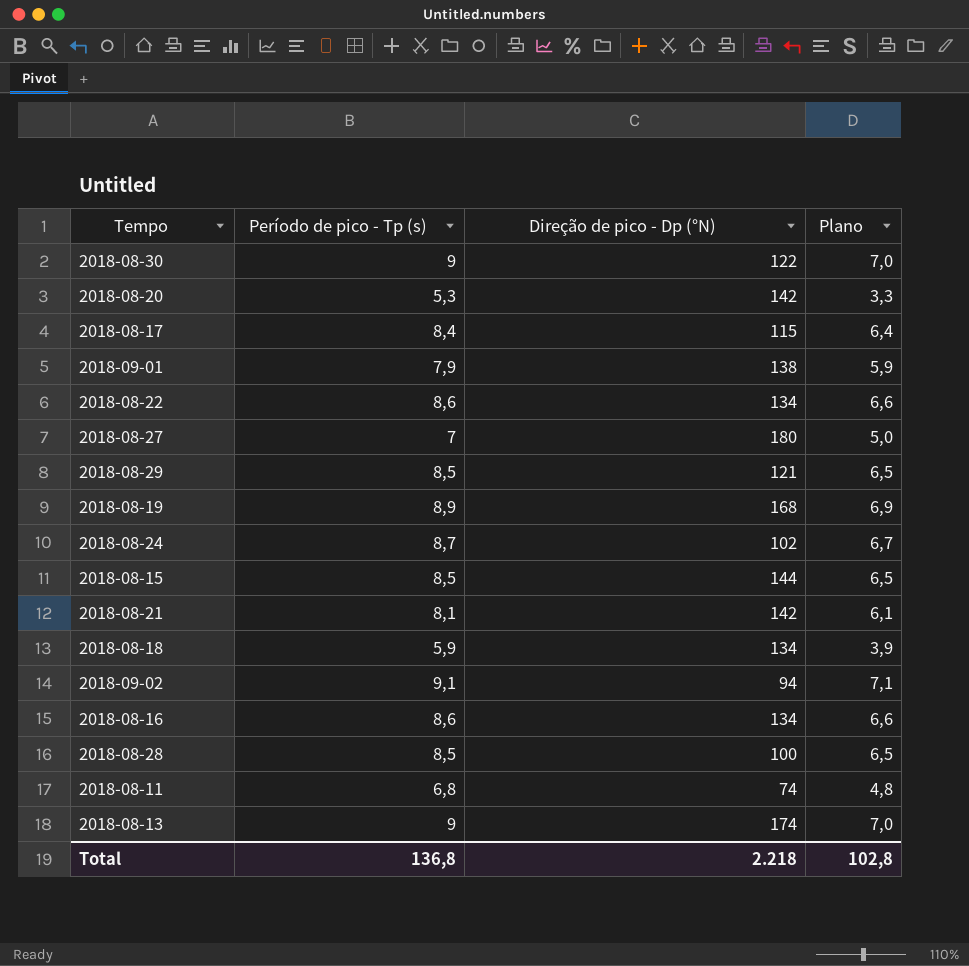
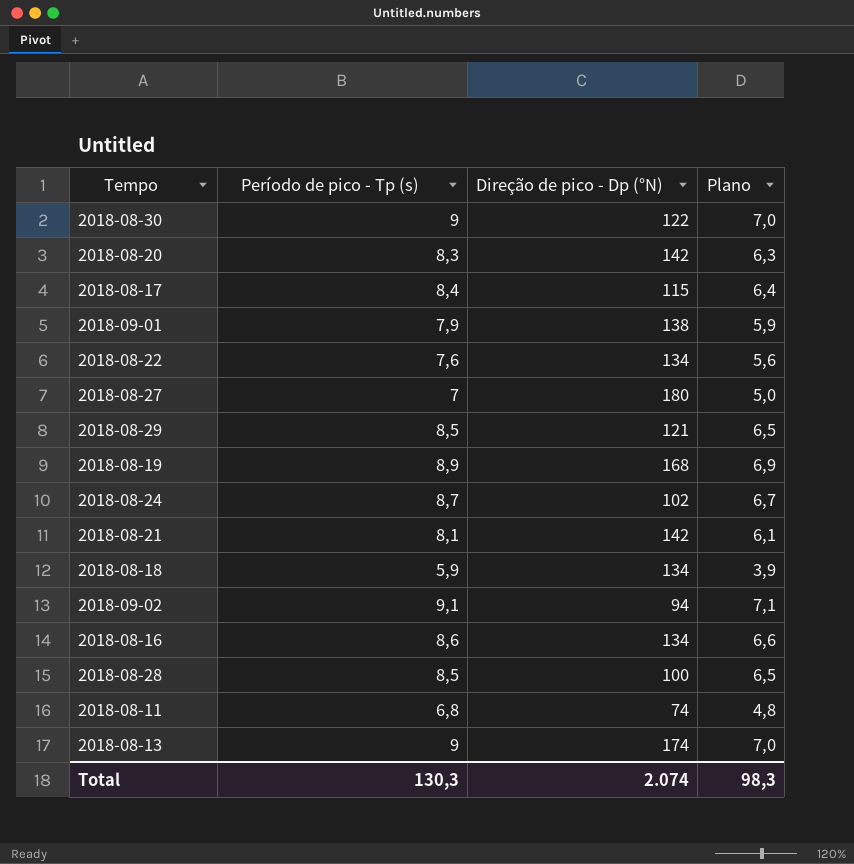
row 2018-08-15: 8,5 | 144 | 6,5 -> none
2018-08-20 | Período de pico - Tp (s): 5,3 -> 8,3
2018-08-20 | Plano: 3,3 -> 6,3
2018-08-22 | Período de pico - Tp (s): 8,6 -> 7,6
2018-08-22 | Plano: 6,6 -> 5,6
Total | Período de pico - Tp (s): 136,8 -> 130,3
Total | Direção de pico - Dp (°N): 2.218 -> 2.074
Total | Plano: 102,8 -> 98,3

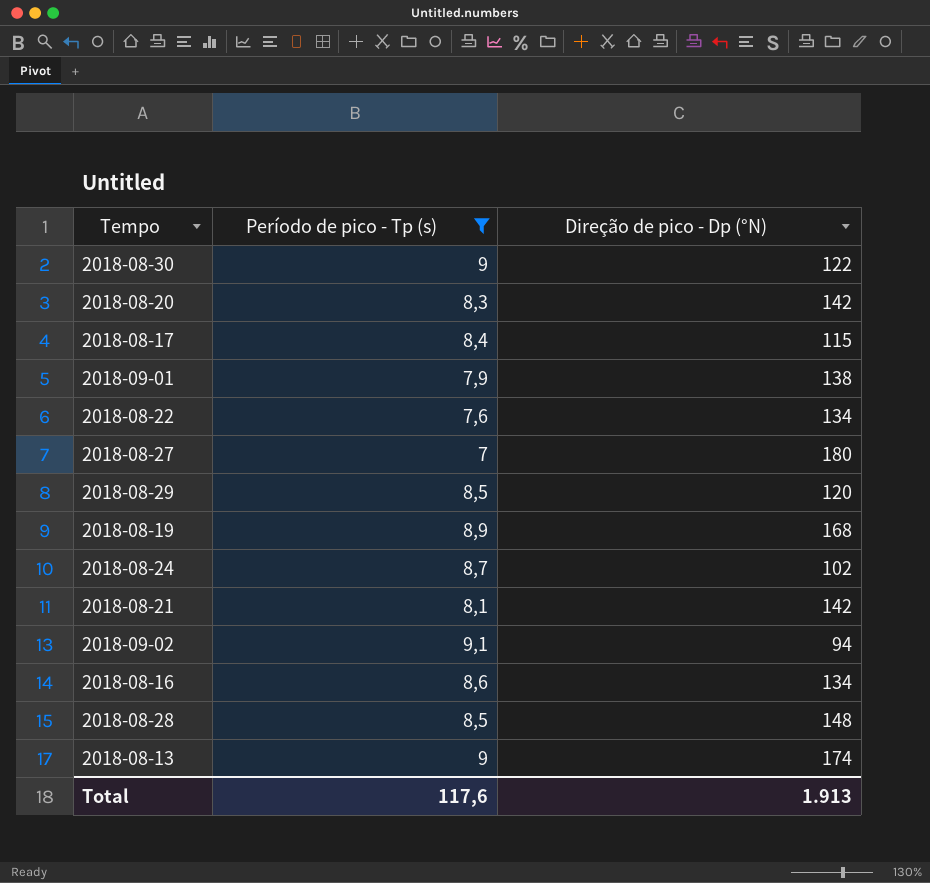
filter: none -> Período de pico - Tp (s) >= 7
column Plano | formula: [Período de pico - Tp (s)] - 2 -> none
2018-08-29 | Direção de pico - Dp (°N): 121 -> 120
2018-08-28 | Direção de pico - Dp (°N): 100 -> 148
Total | Período de pico - Tp (s): 130,3 -> 117,6
Total | Direção de pico - Dp (°N): 2.074 -> 1.913

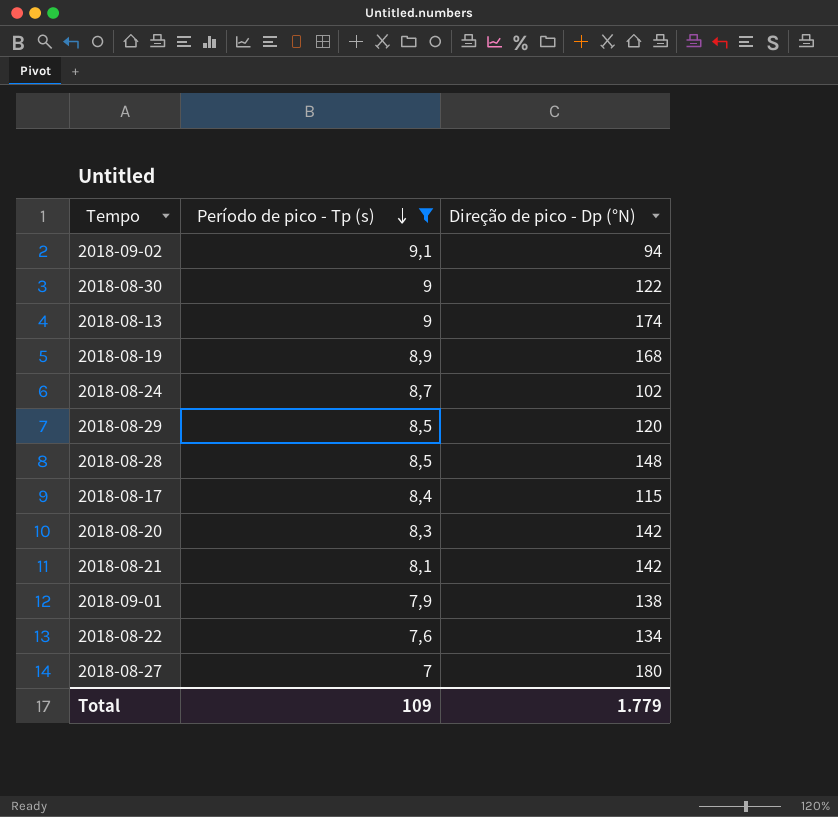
row order: none -> Período de pico - Tp (s) descending
row 2018-08-16: 8,6 | 134 -> none
Total | Período de pico - Tp (s): 117,6 -> 109
Total | Direção de pico - Dp (°N): 1.913 -> 1.779

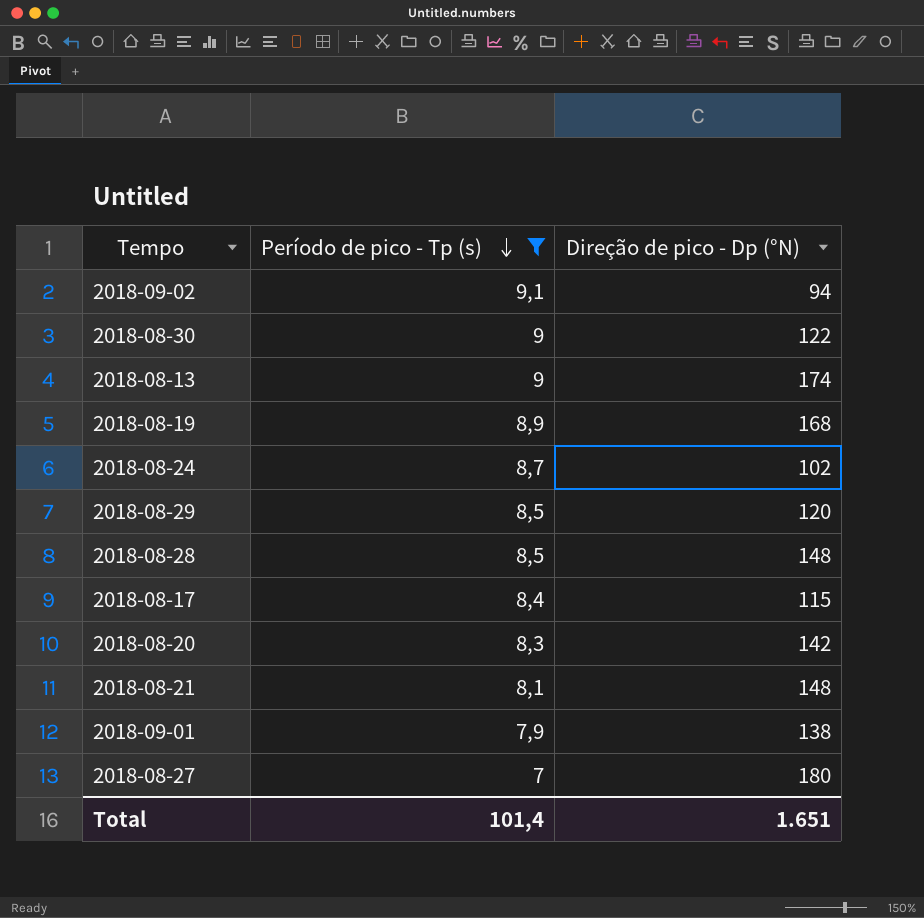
row 2018-08-22: 7,6 | 134 -> none
2018-08-21 | Direção de pico - Dp (°N): 142 -> 148
Total | Período de pico - Tp (s): 109 -> 101,4
Total | Direção de pico - Dp (°N): 1.779 -> 1.651

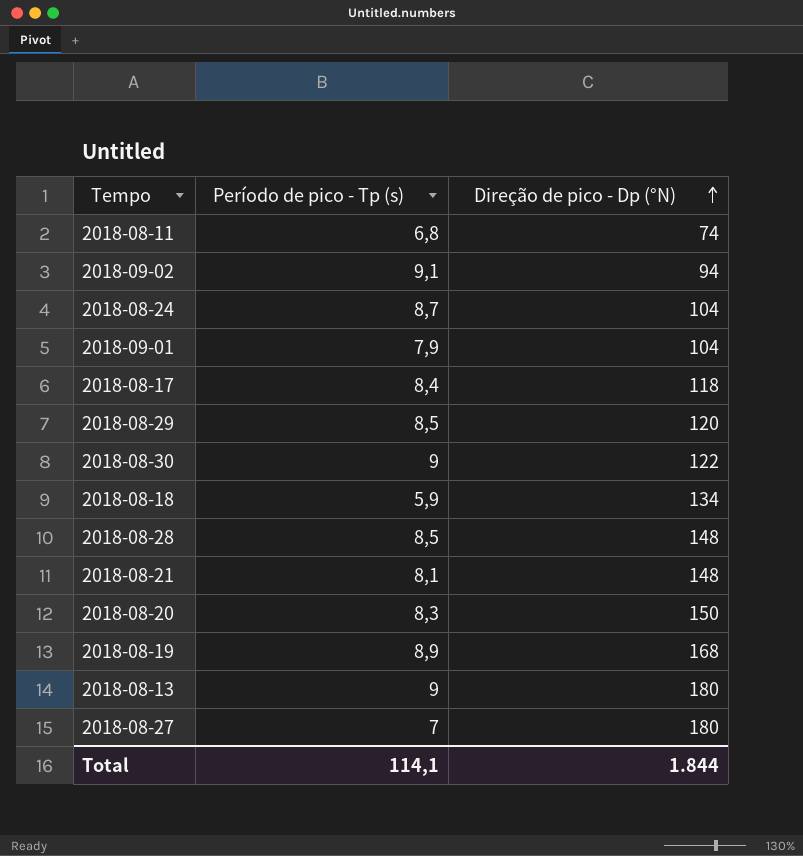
filter: Período de pico - Tp (s) >= 7 -> none
row order: Período de pico - Tp (s) descending -> Direção de pico - Dp (°N) ascending
2018-08-24 | Direção de pico - Dp (°N): 102 -> 104
2018-09-01 | Direção de pico - Dp (°N): 138 -> 104
2018-08-17 | Direção de pico - Dp (°N): 115 -> 118
2018-08-20 | Direção de pico - Dp (°N): 142 -> 150
2018-08-13 | Direção de pico - Dp (°N): 174 -> 180
Total | Período de pico - Tp (s): 101,4 -> 114,1
Total | Direção de pico - Dp (°N): 1.651 -> 1.844

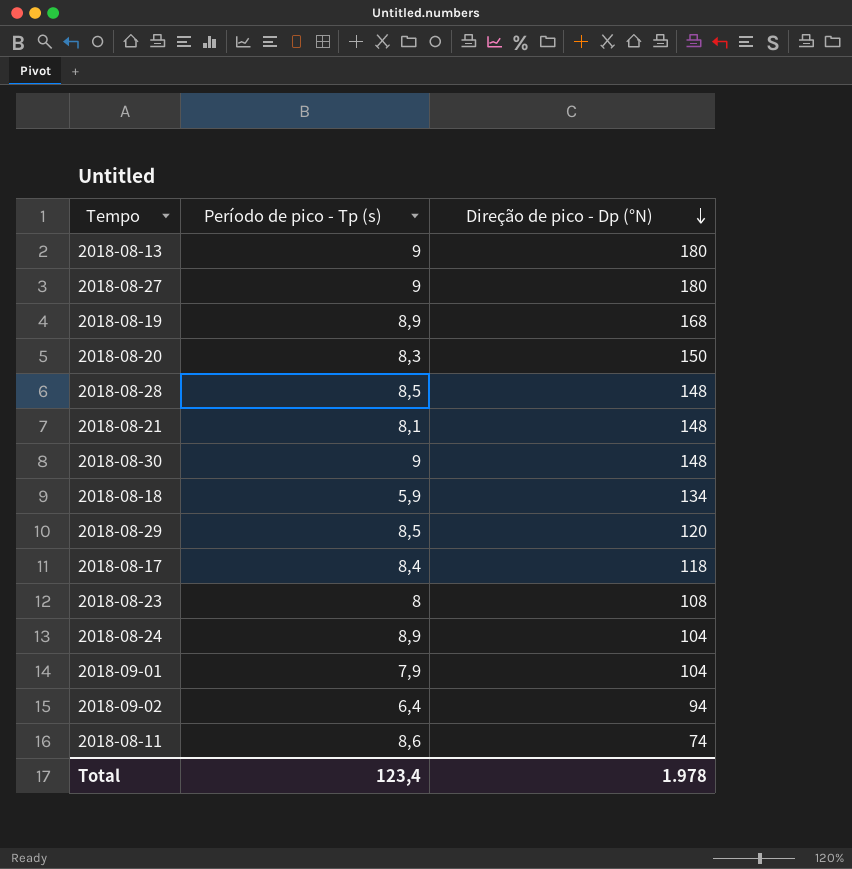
row order: Direção de pico - Dp (°N) ascending -> Direção de pico - Dp (°N) descending
2018-08-27 | Período de pico - Tp (s): 7 -> 9
2018-08-30 | Direção de pico - Dp (°N): 122 -> 148
row 2018-08-23: none -> 8 | 108
2018-08-24 | Período de pico - Tp (s): 8,7 -> 8,9
2018-09-02 | Período de pico - Tp (s): 9,1 -> 6,4
2018-08-11 | Período de pico - Tp (s): 6,8 -> 8,6
Total | Período de pico - Tp (s): 114,1 -> 123,4
Total | Direção de pico - Dp (°N): 1.844 -> 1.978

